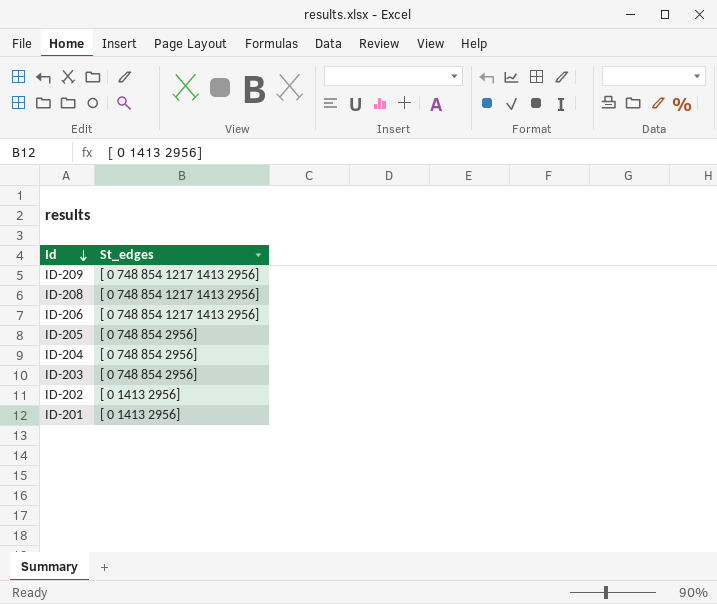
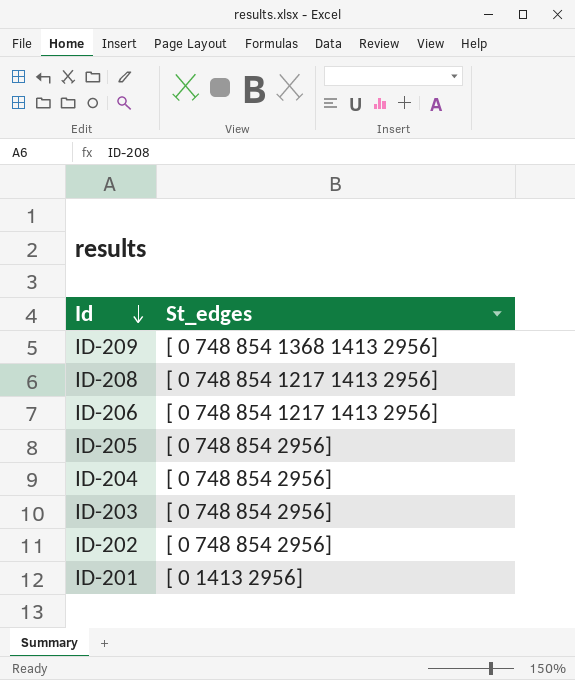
ID-209 | St_edges: [ 0 748 854 1217 1413 2956] -> [ 0 748 854 1368 1413 2956]
ID-202 | St_edges: [ 0 1413 2956] -> [ 0 748 854 2956]

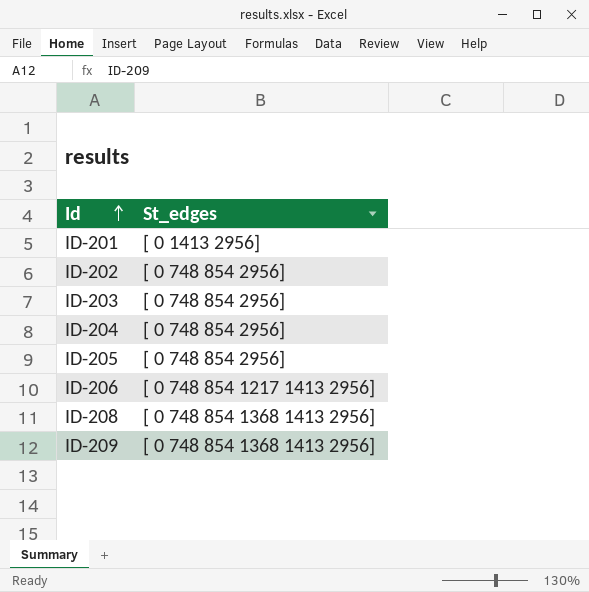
row order: Id descending -> Id ascending
ID-208 | St_edges: [ 0 748 854 1217 1413 2956] -> [ 0 748 854 1368 1413 2956]

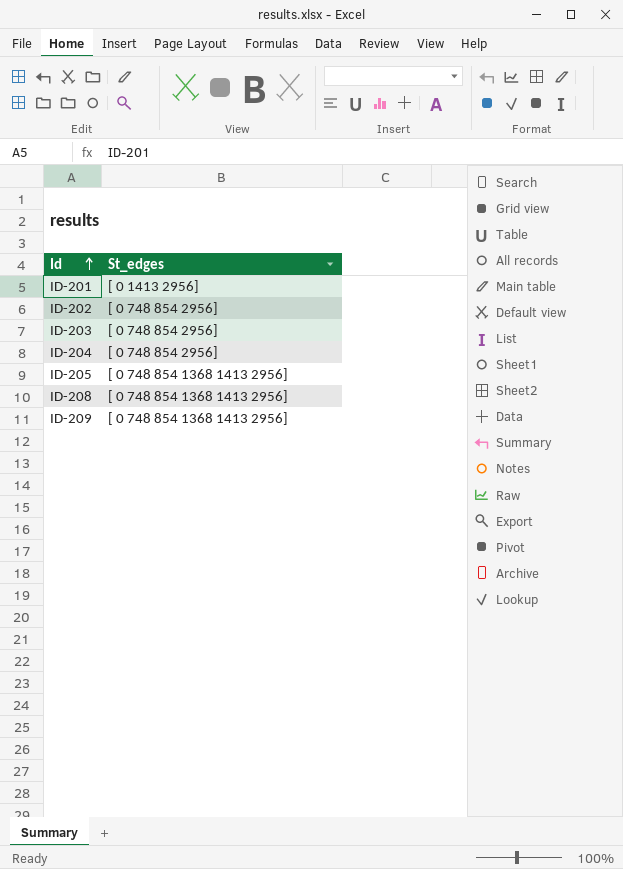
row ID-206: [ 0 748 854 1217 1413 2956] -> none
ID-205 | St_edges: [ 0 748 854 2956] -> [ 0 748 854 1368 1413 2956]

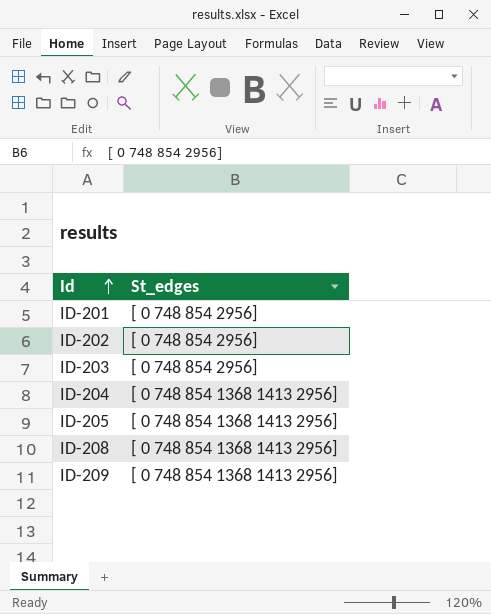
ID-201 | St_edges: [ 0 1413 2956] -> [ 0 748 854 2956]
ID-204 | St_edges: [ 0 748 854 2956] -> [ 0 748 854 1368 1413 2956]

